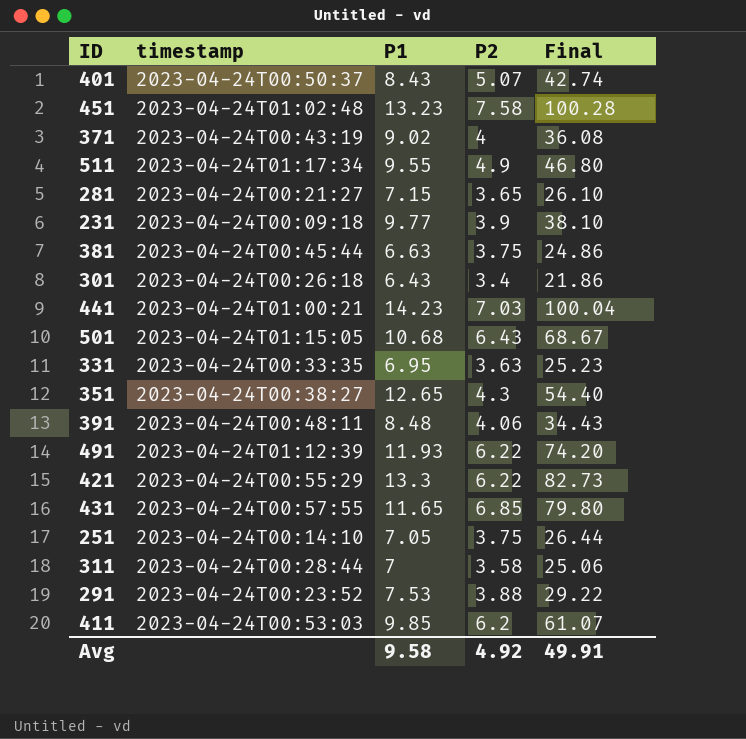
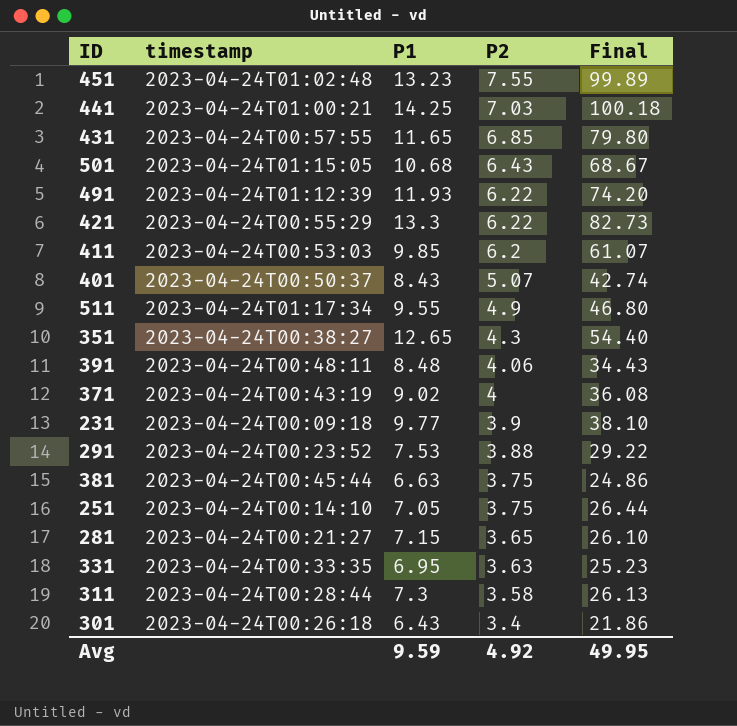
row order: none -> P2 descending
451 | P2: 7.58 -> 7.55
451 | Final: 100.28 -> 99.89
441 | P1: 14.23 -> 14.25
441 | Final: 100.04 -> 100.18
311 | P1: 7 -> 7.3
311 | Final: 25.06 -> 26.13
Avg | P1: 9.58 -> 9.59
Avg | Final: 49.91 -> 49.95

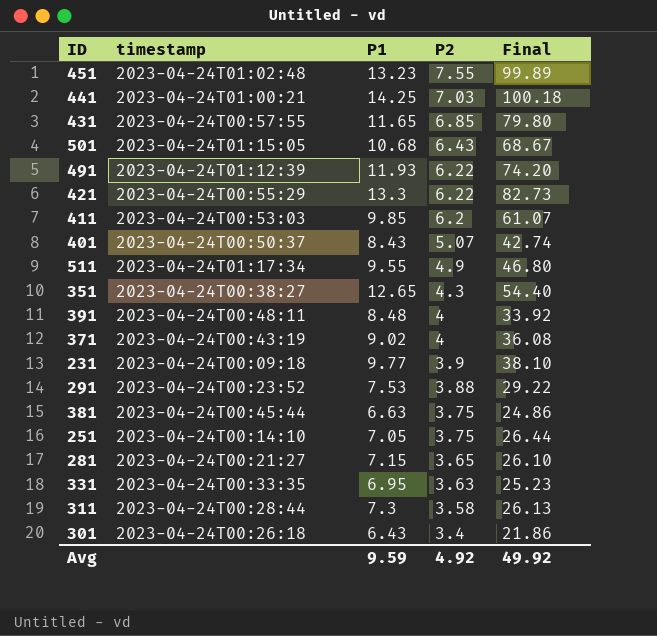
391 | P2: 4.06 -> 4
391 | Final: 34.43 -> 33.92
Avg | Final: 49.95 -> 49.92

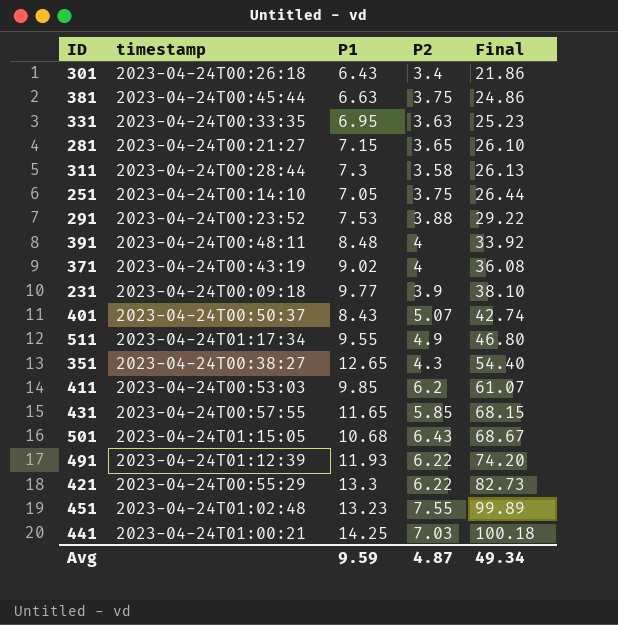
row order: P2 descending -> Final ascending
431 | P2: 6.85 -> 5.85
431 | Final: 79.80 -> 68.15
Avg | P2: 4.92 -> 4.87
Avg | Final: 49.92 -> 49.34

